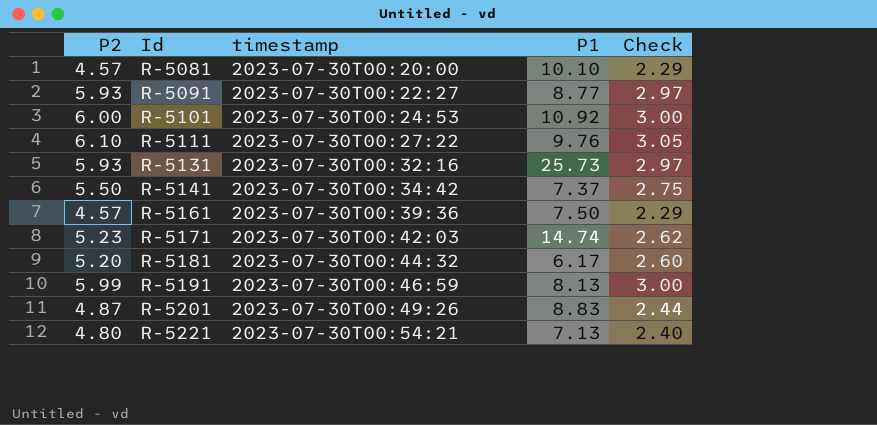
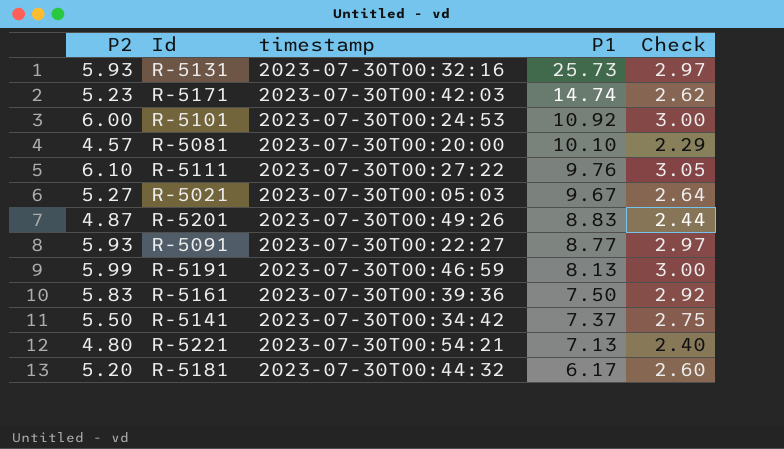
row order: Id ascending -> P1 descending
row R-5021: none -> 5.27 | 2023-07-30T00:05:03 | 9.67 | 2.64
R-5161 | P2: 4.57 -> 5.83
R-5161 | Check: 2.29 -> 2.92

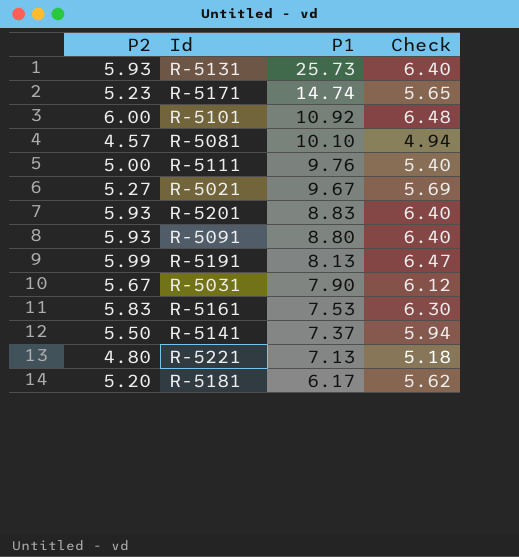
column timestamp | position: 3 -> none
column Check | formula: [P2] * 0.5 -> [P2] * 1.08
R-5111 | P2: 6.10 -> 5.00
R-5201 | P2: 4.87 -> 5.93
R-5091 | P1: 8.77 -> 8.80
row R-5031: none -> 5.67 | 7.90 | 6.12
R-5161 | P1: 7.50 -> 7.53

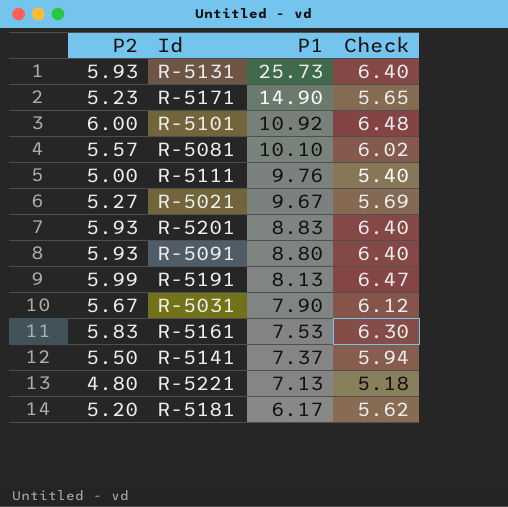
R-5171 | P1: 14.74 -> 14.90
R-5081 | P2: 4.57 -> 5.57
R-5081 | Check: 4.94 -> 6.02

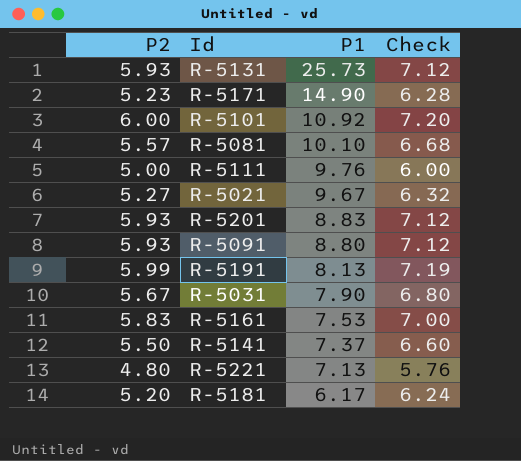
column Check | formula: [P2] * 1.08 -> [P2] * 1.2

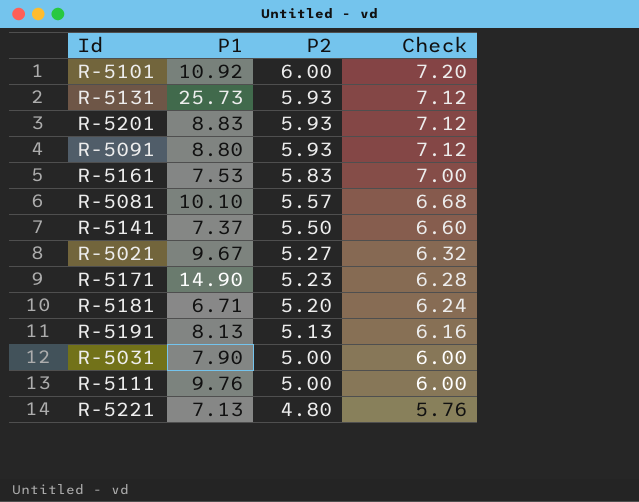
row order: P1 descending -> P2 descending
column P2 | position: 1 -> 3
R-5181 | P1: 6.17 -> 6.71
R-5191 | P2: 5.99 -> 5.13
R-5191 | Check: 7.19 -> 6.16
R-5031 | P2: 5.67 -> 5.00
R-5031 | Check: 6.80 -> 6.00

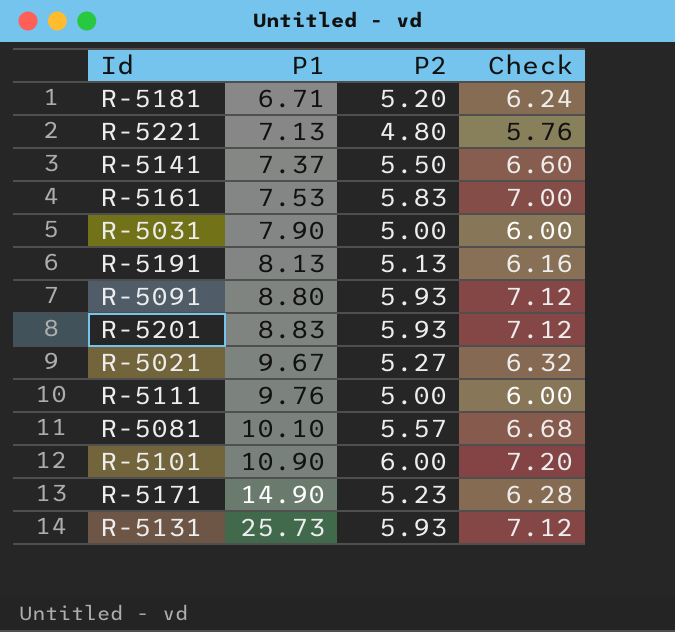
row order: P2 descending -> P1 ascending
R-5101 | P1: 10.92 -> 10.90

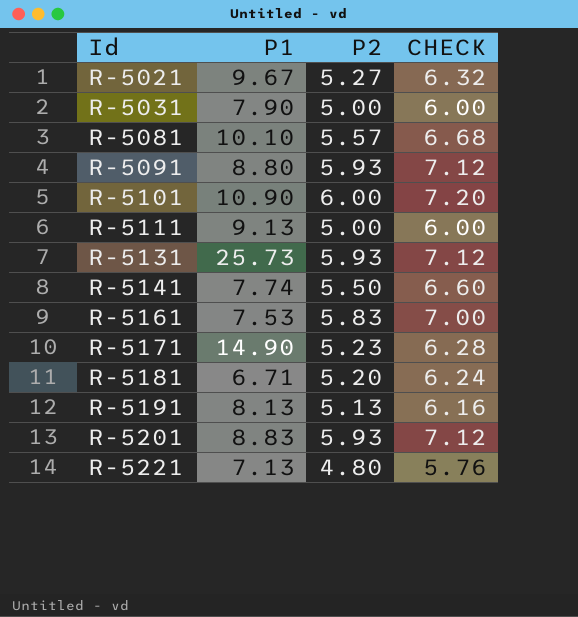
row order: P1 ascending -> Id ascending
column name: Check -> CHECK
R-5111 | P1: 9.76 -> 9.13
R-5141 | P1: 7.37 -> 7.74

